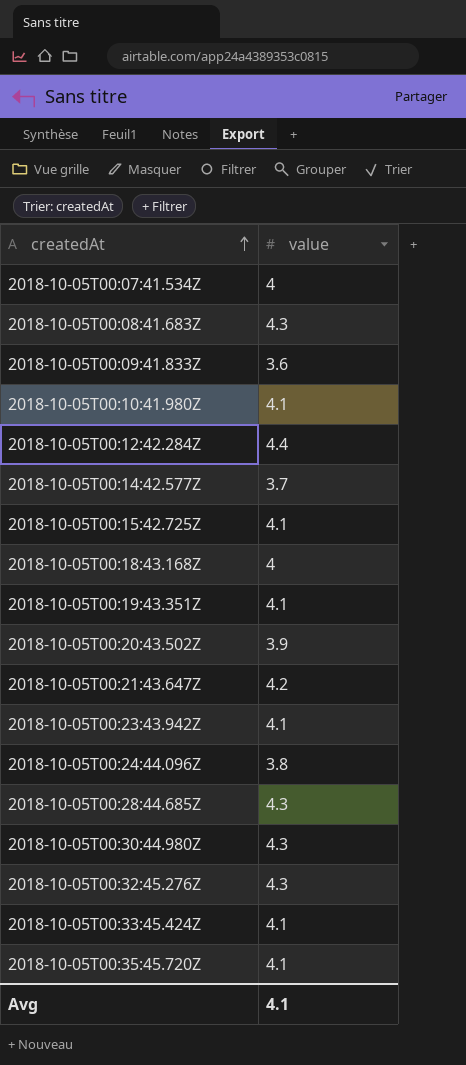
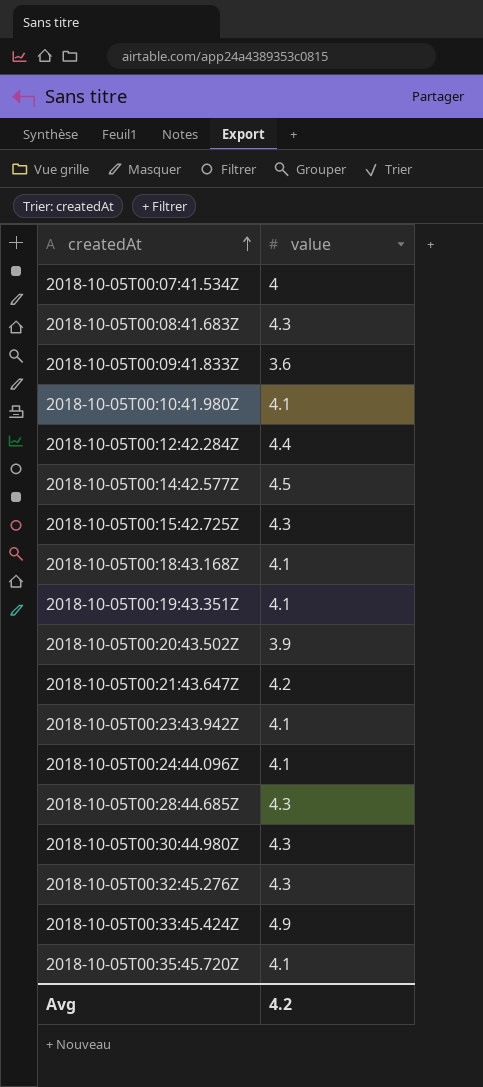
2018-10-05T00:14:42.577Z | value: 3.7 -> 4.5
2018-10-05T00:15:42.725Z | value: 4.1 -> 4.3
2018-10-05T00:18:43.168Z | value: 4 -> 4.1
2018-10-05T00:24:44.096Z | value: 3.8 -> 4.1
2018-10-05T00:33:45.424Z | value: 4.1 -> 4.9
Avg | value: 4.1 -> 4.2

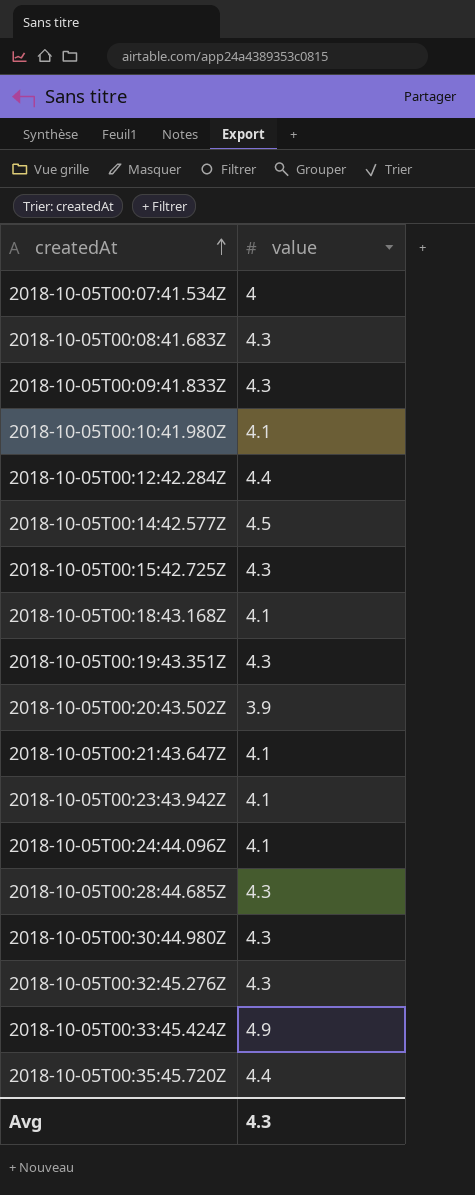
2018-10-05T00:09:41.833Z | value: 3.6 -> 4.3
2018-10-05T00:19:43.351Z | value: 4.1 -> 4.3
2018-10-05T00:21:43.647Z | value: 4.2 -> 4.1
2018-10-05T00:35:45.720Z | value: 4.1 -> 4.4
Avg | value: 4.2 -> 4.3

